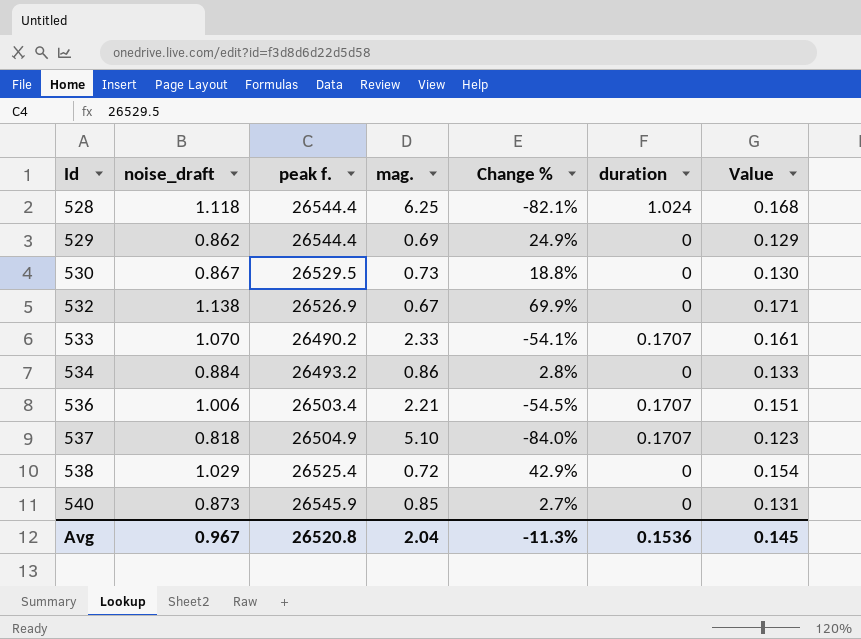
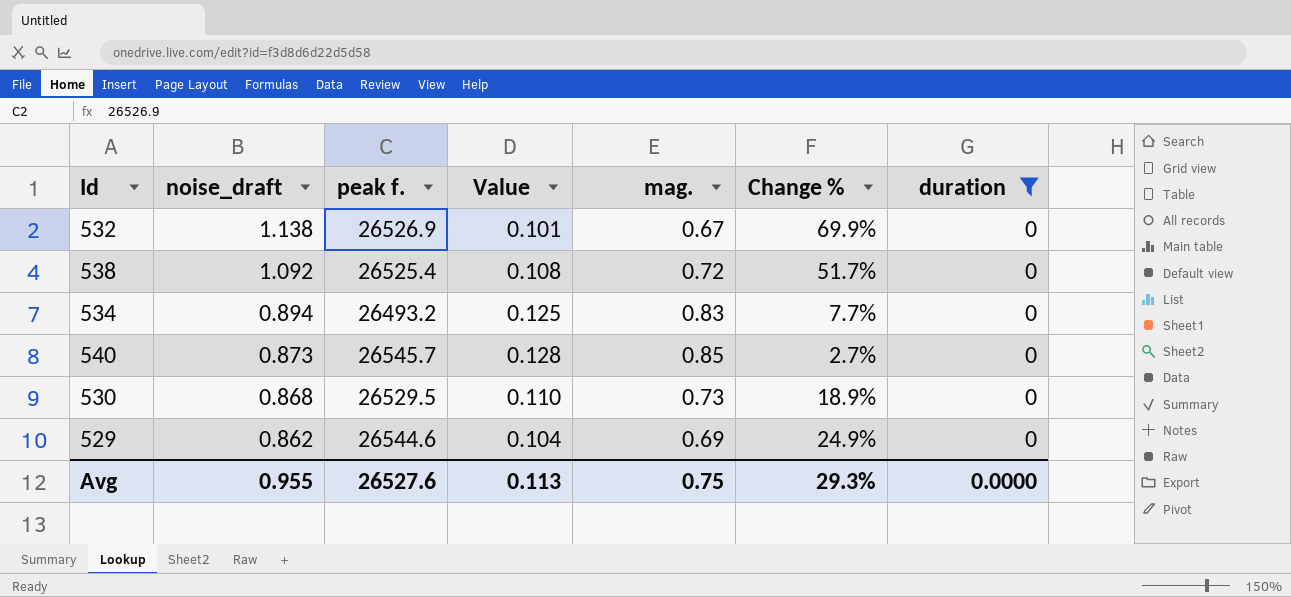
filter: none -> duration = 0
row order: Id ascending -> noise_draft descending
column Value | formula: [noise_draft] * 0.15 -> [mag.] * 0.15
column Value | position: 7 -> 4
538 | noise_draft: 1.029 -> 1.092
538 | Change %: 42.9% -> 51.7%
534 | noise_draft: 0.884 -> 0.894
534 | mag.: 0.86 -> 0.83
534 | Change %: 2.8% -> 7.7%
540 | peak f.: 26545.9 -> 26545.7
530 | noise_draft: 0.867 -> 0.868
530 | Change %: 18.8% -> 18.9%
529 | peak f.: 26544.4 -> 26544.6
Avg | noise_draft: 0.967 -> 0.955
Avg | peak f.: 26520.8 -> 26527.6
Avg | Value: 0.145 -> 0.113
Avg | mag.: 2.04 -> 0.75
Avg | Change %: -11.3% -> 29.3%
Avg | duration: 0.1536 -> 0.0000

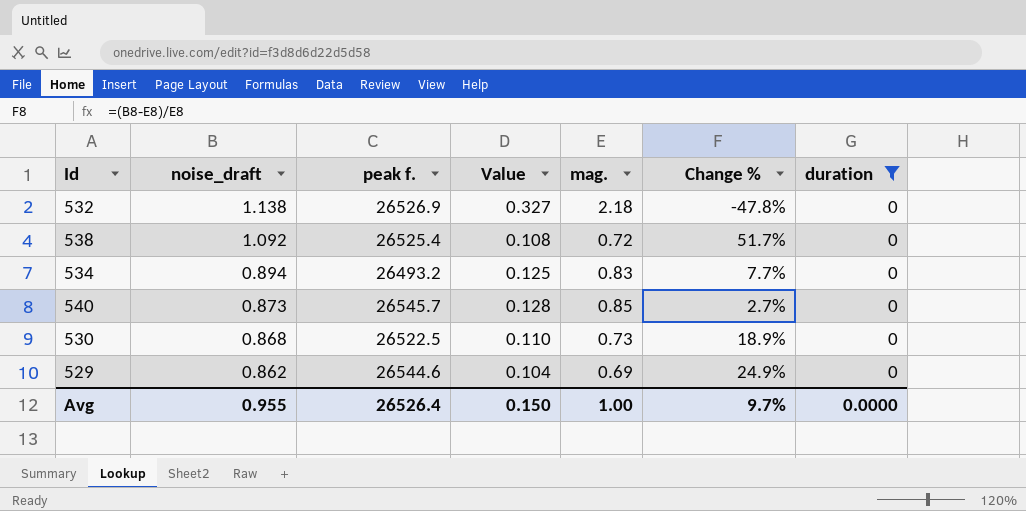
532 | Value: 0.101 -> 0.327
532 | mag.: 0.67 -> 2.18
532 | Change %: 69.9% -> -47.8%
530 | peak f.: 26529.5 -> 26522.5
Avg | peak f.: 26527.6 -> 26526.4
Avg | Value: 0.113 -> 0.150
Avg | mag.: 0.75 -> 1.00
Avg | Change %: 29.3% -> 9.7%

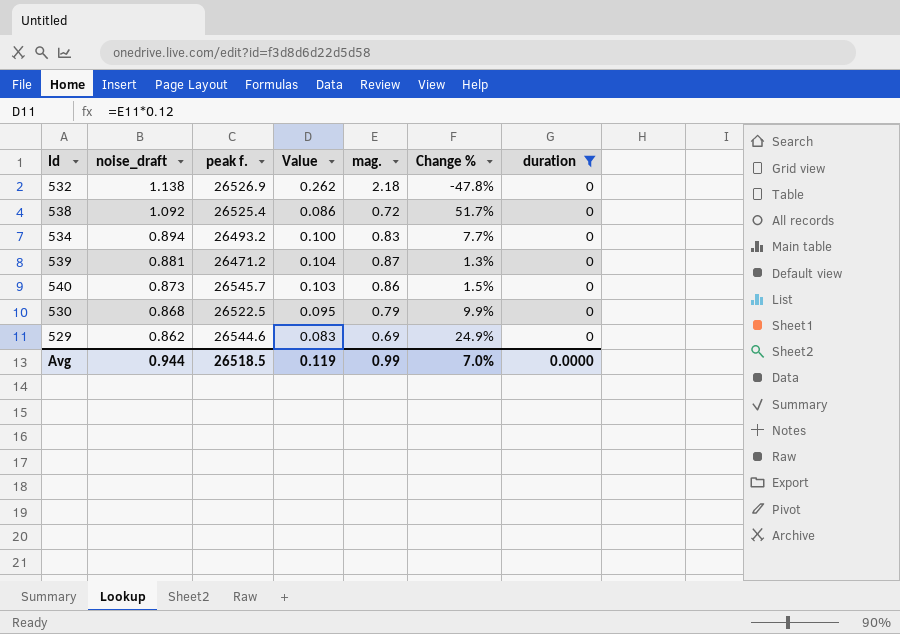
column Value | formula: [mag.] * 0.15 -> [mag.] * 0.12
row 539: none -> 0.881 | 26471.2 | 0.104 | 0.87 | 1.3% | 0
540 | mag.: 0.85 -> 0.86
540 | Change %: 2.7% -> 1.5%
530 | mag.: 0.73 -> 0.79
530 | Change %: 18.9% -> 9.9%
Avg | noise_draft: 0.955 -> 0.944
Avg | peak f.: 26526.4 -> 26518.5
Avg | Value: 0.150 -> 0.119
Avg | mag.: 1.00 -> 0.99
Avg | Change %: 9.7% -> 7.0%

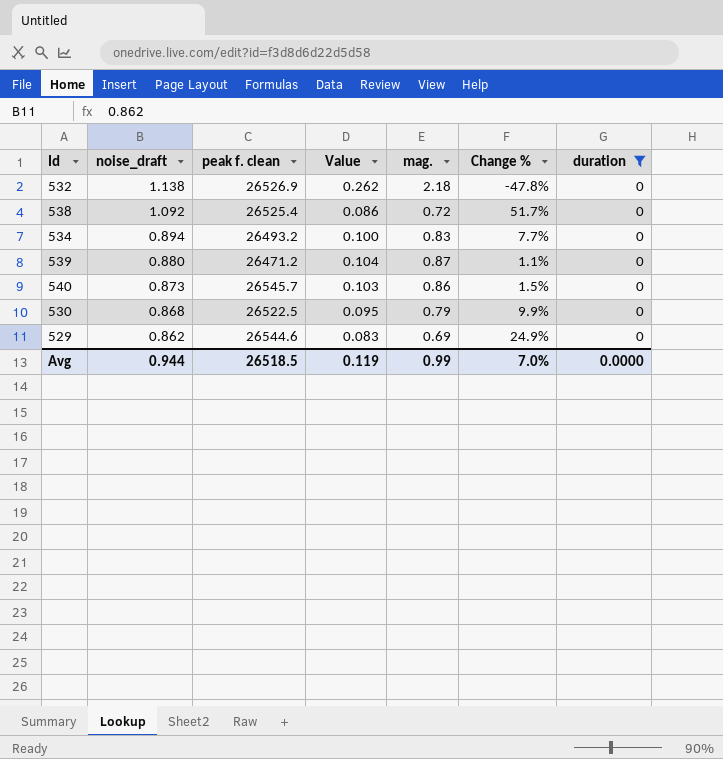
column name: peak f. -> peak f. clean
539 | noise_draft: 0.881 -> 0.880
539 | Change %: 1.3% -> 1.1%

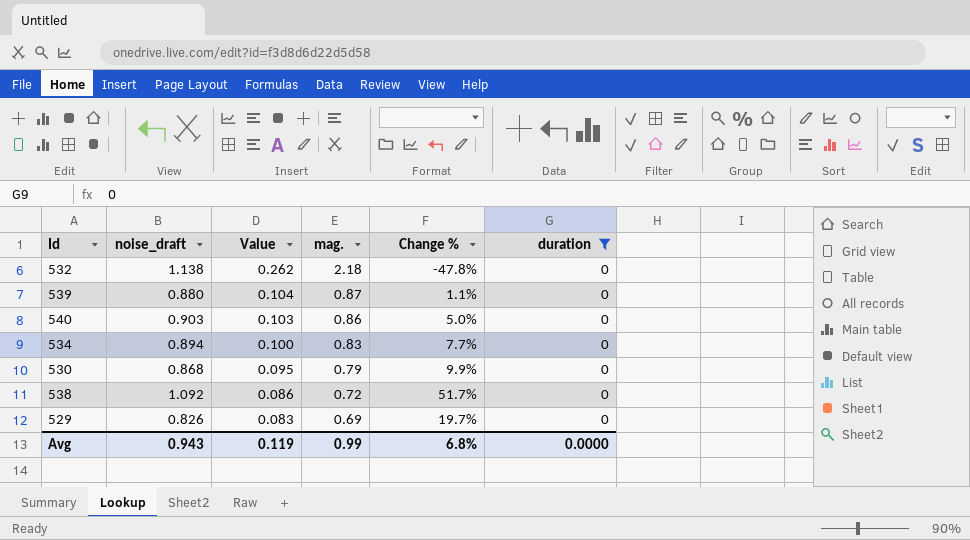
row order: noise_draft descending -> Value descending
column peak f. clean | position: 3 -> none
540 | noise_draft: 0.873 -> 0.903
540 | Change %: 1.5% -> 5.0%
529 | noise_draft: 0.862 -> 0.826
529 | Change %: 24.9% -> 19.7%
Avg | noise_draft: 0.944 -> 0.943
Avg | Change %: 7.0% -> 6.8%

